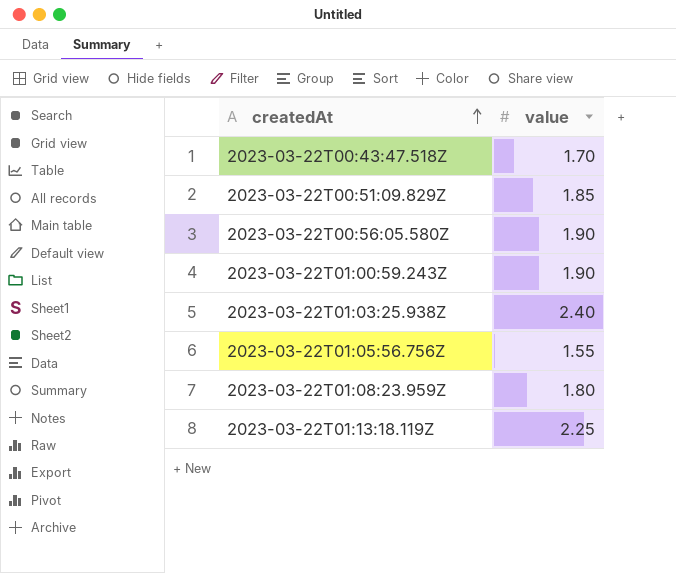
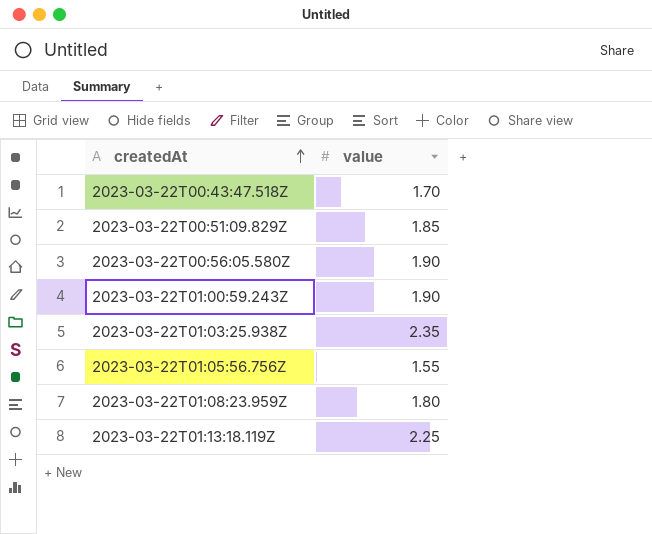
2023-03-22T01:03:25.938Z | value: 2.40 -> 2.35

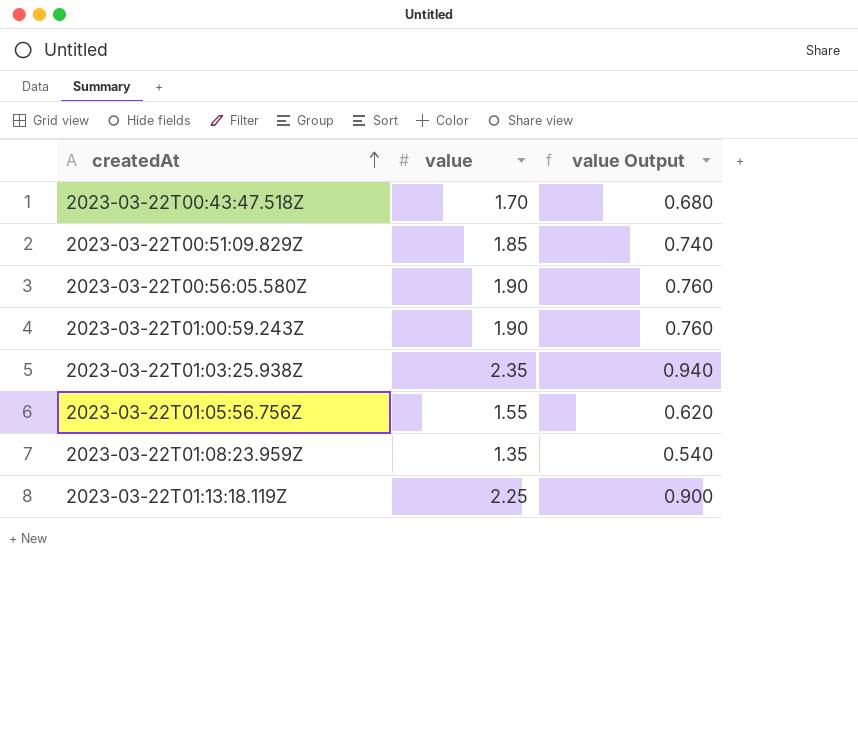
column value Output | formula: none -> [value] * 0.4
2023-03-22T01:08:23.959Z | value: 1.80 -> 1.35

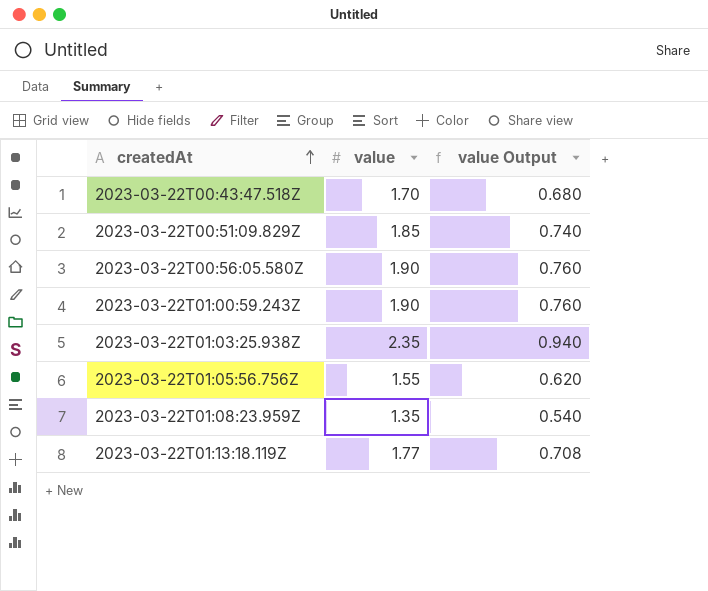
2023-03-22T01:13:18.119Z | value: 2.25 -> 1.77
2023-03-22T01:13:18.119Z | value Output: 0.900 -> 0.708

